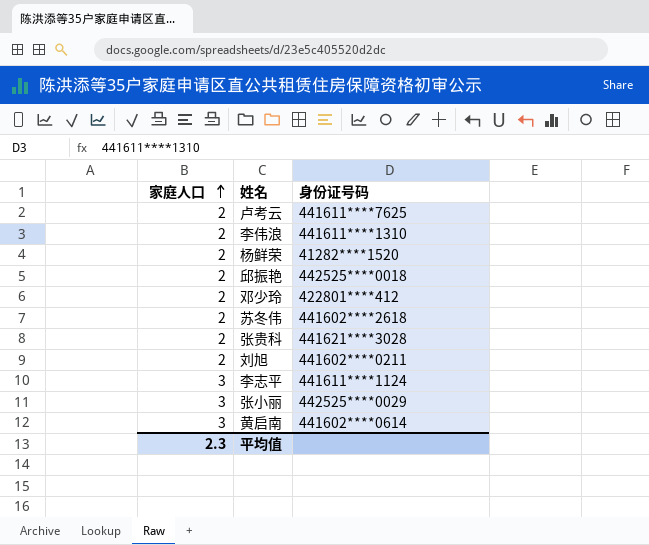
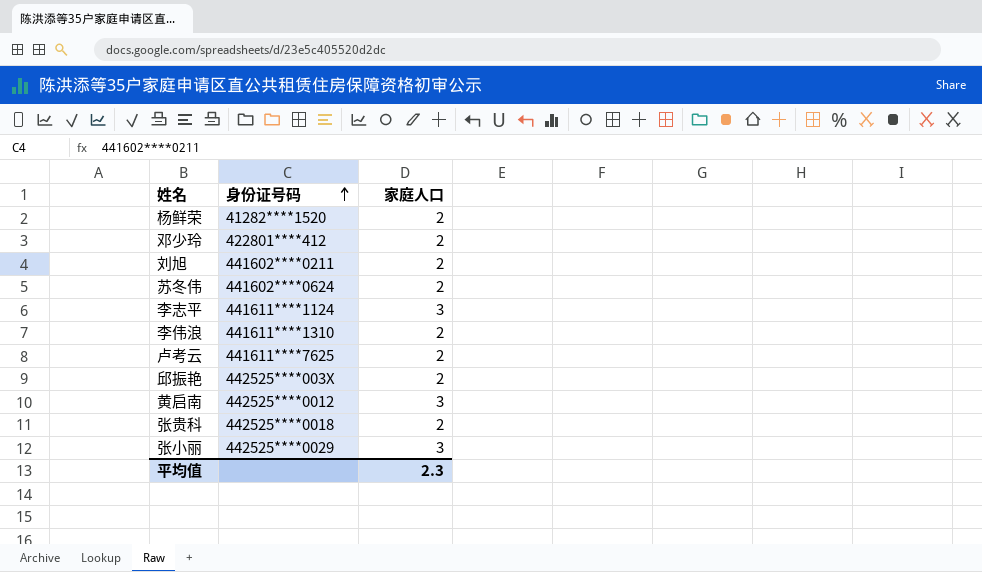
row order: 家庭人口 ascending -> 身份证号码 ascending
column 家庭人口 | position: 1 -> 3
苏冬伟 | 身份证号码: 441602****2618 -> 441602****0624
邱振艳 | 身份证号码: 442525****0018 -> 442525****003X
黄启南 | 身份证号码: 441602****0614 -> 442525****0012
张贵科 | 身份证号码: 441621****3028 -> 442525****0018

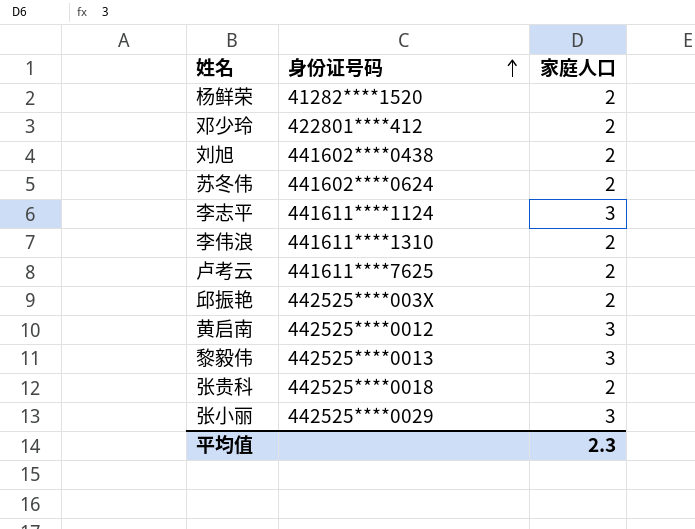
刘旭 | 身份证号码: 441602****0211 -> 441602****0438
row 黎毅伟: none -> 442525****0013 | 3

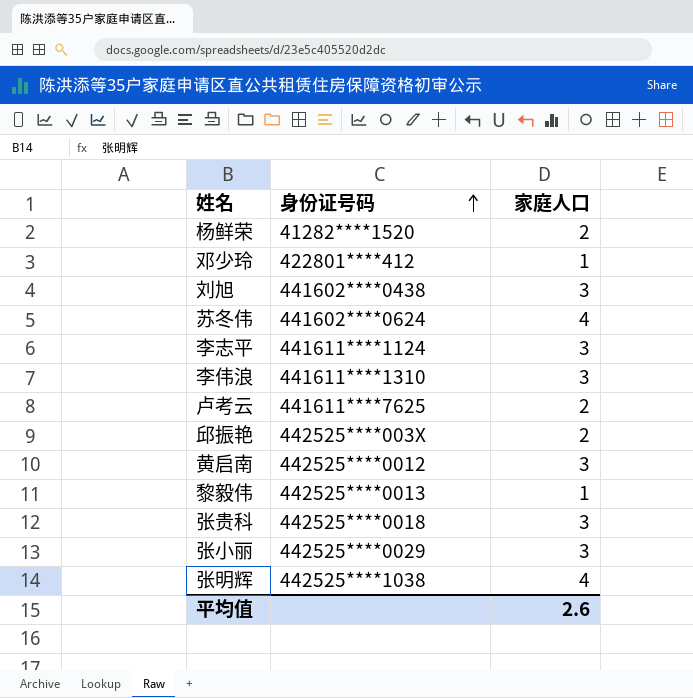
邓少玲 | 家庭人口: 2 -> 1
刘旭 | 家庭人口: 2 -> 3
苏冬伟 | 家庭人口: 2 -> 4
李伟浪 | 家庭人口: 2 -> 3
黎毅伟 | 家庭人口: 3 -> 1
张贵科 | 家庭人口: 2 -> 3
row 张明辉: none -> 442525****1038 | 4
平均值 | 家庭人口: 2.3 -> 2.6

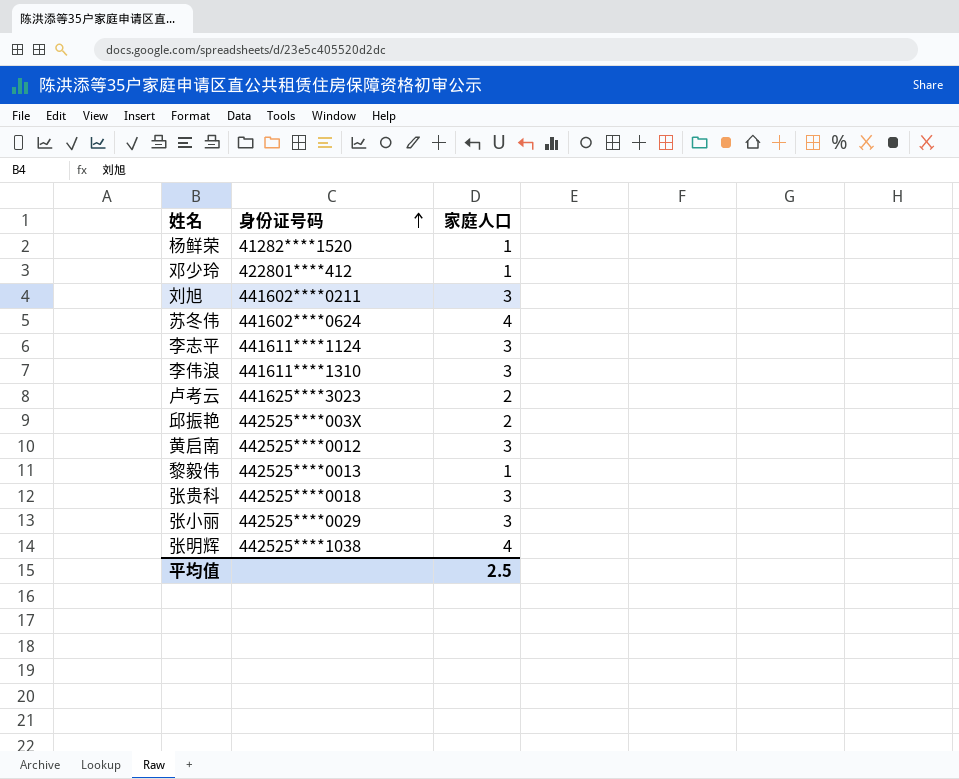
杨鲜荣 | 家庭人口: 2 -> 1
刘旭 | 身份证号码: 441602****0438 -> 441602****0211
卢考云 | 身份证号码: 441611****7625 -> 441625****3023
平均值 | 家庭人口: 2.6 -> 2.5

